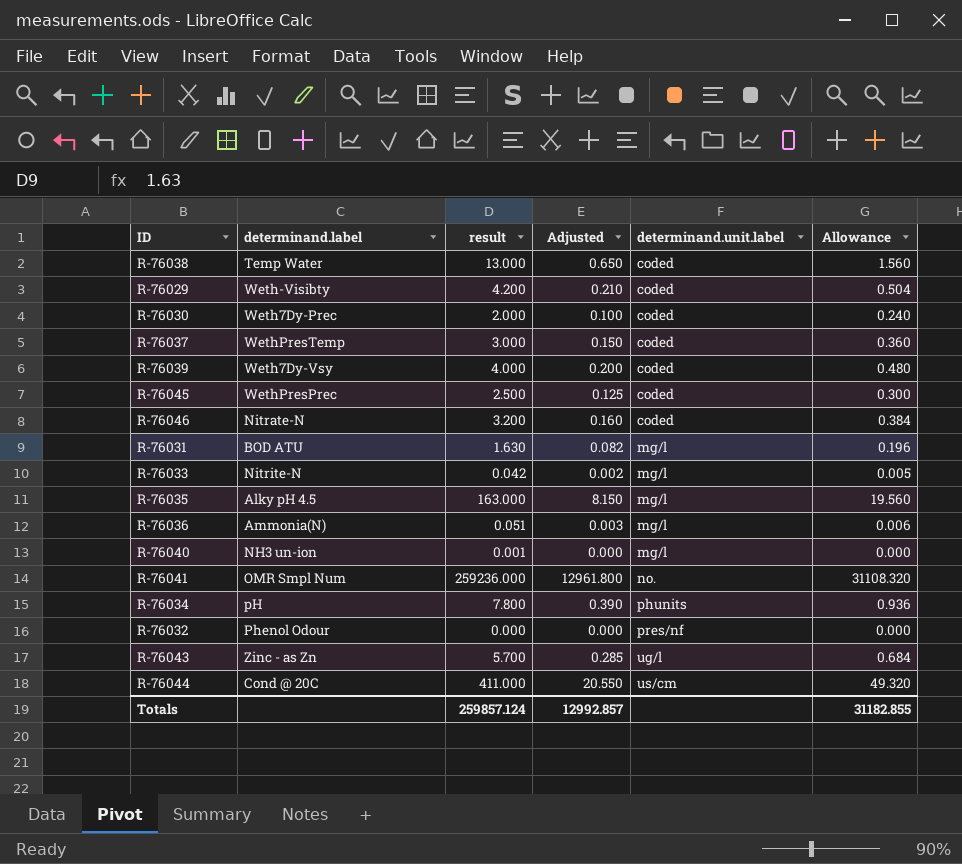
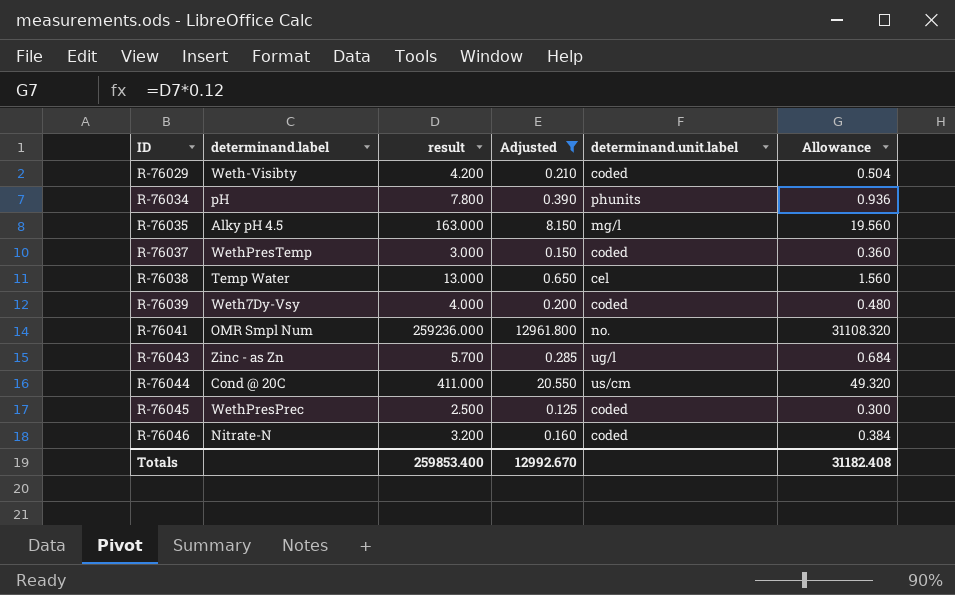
filter: none -> Adjusted >= 0.125
row order: determinand.unit.label ascending -> ID ascending
R-76038 | determinand.unit.label: coded -> cel
Totals | result: 259857.124 -> 259853.400
Totals | Adjusted: 12992.857 -> 12992.670
Totals | Allowance: 31182.855 -> 31182.408

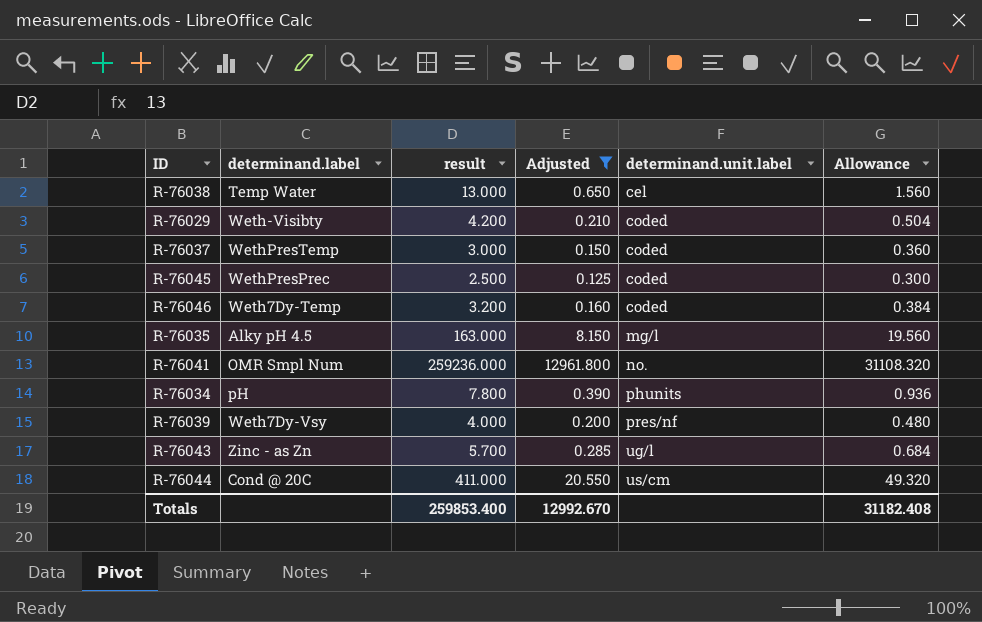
row order: ID ascending -> determinand.unit.label ascending
R-76046 | determinand.label: Nitrate-N -> Weth7Dy-Temp
R-76039 | determinand.unit.label: coded -> pres/nf

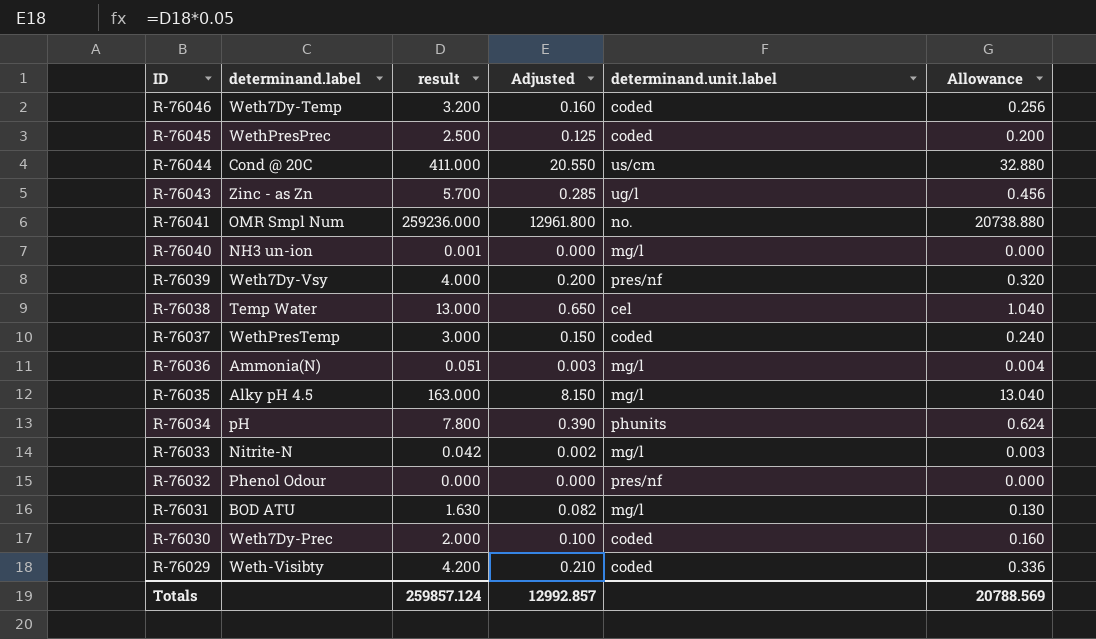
filter: Adjusted >= 0.125 -> none
row order: determinand.unit.label ascending -> ID descending
column Allowance | formula: [result] * 0.12 -> [result] * 0.08
Totals | result: 259853.400 -> 259857.124
Totals | Adjusted: 12992.670 -> 12992.857
Totals | Allowance: 31182.408 -> 20788.569

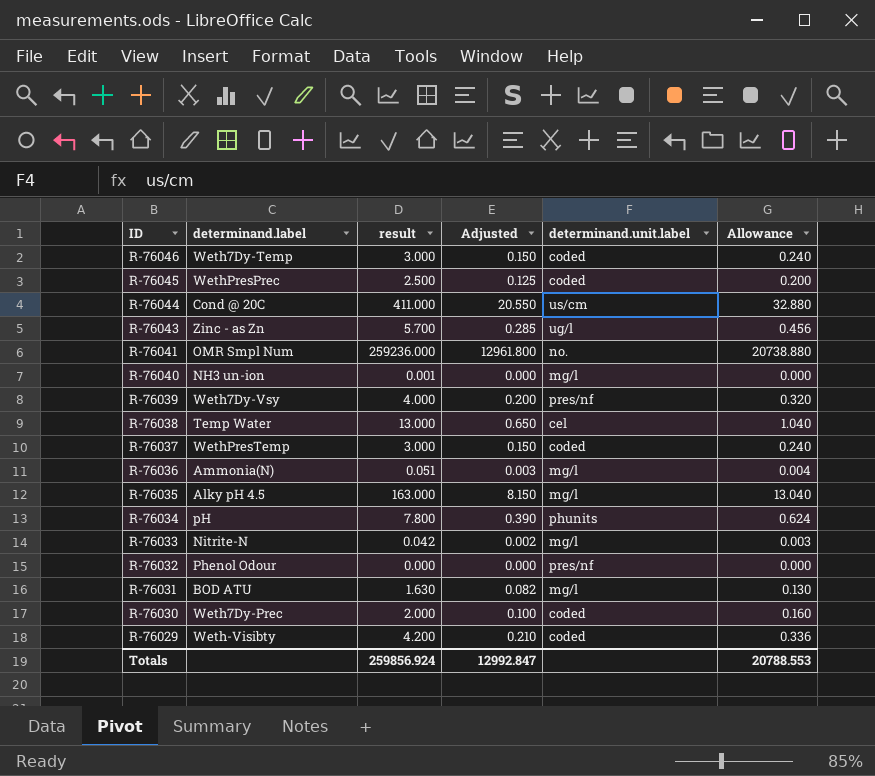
R-76046 | result: 3.200 -> 3.000
R-76046 | Adjusted: 0.160 -> 0.150
R-76046 | Allowance: 0.256 -> 0.240
Totals | result: 259857.124 -> 259856.924
Totals | Adjusted: 12992.857 -> 12992.847
Totals | Allowance: 20788.569 -> 20788.553

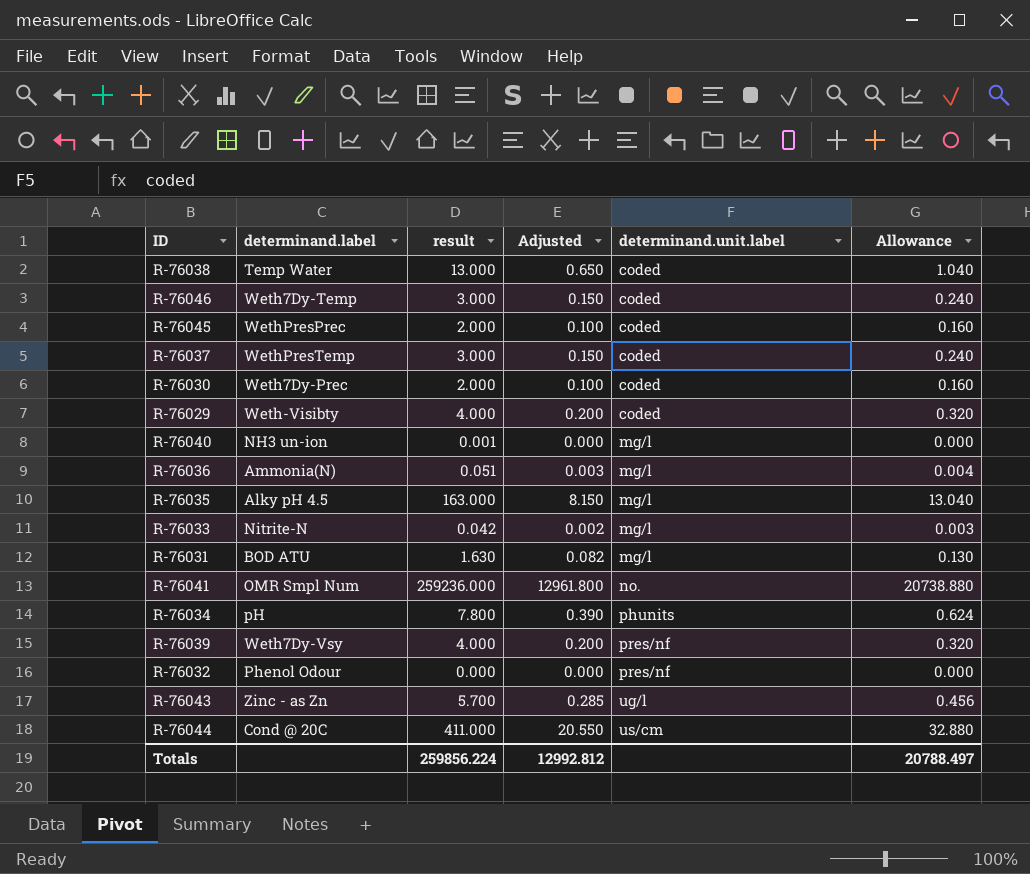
row order: ID descending -> determinand.unit.label ascending
R-76038 | determinand.unit.label: cel -> coded
R-76045 | result: 2.500 -> 2.000
R-76045 | Adjusted: 0.125 -> 0.100
R-76045 | Allowance: 0.200 -> 0.160
R-76029 | result: 4.200 -> 4.000
R-76029 | Adjusted: 0.210 -> 0.200
R-76029 | Allowance: 0.336 -> 0.320
Totals | result: 259856.924 -> 259856.224
Totals | Adjusted: 12992.847 -> 12992.812
Totals | Allowance: 20788.553 -> 20788.497

